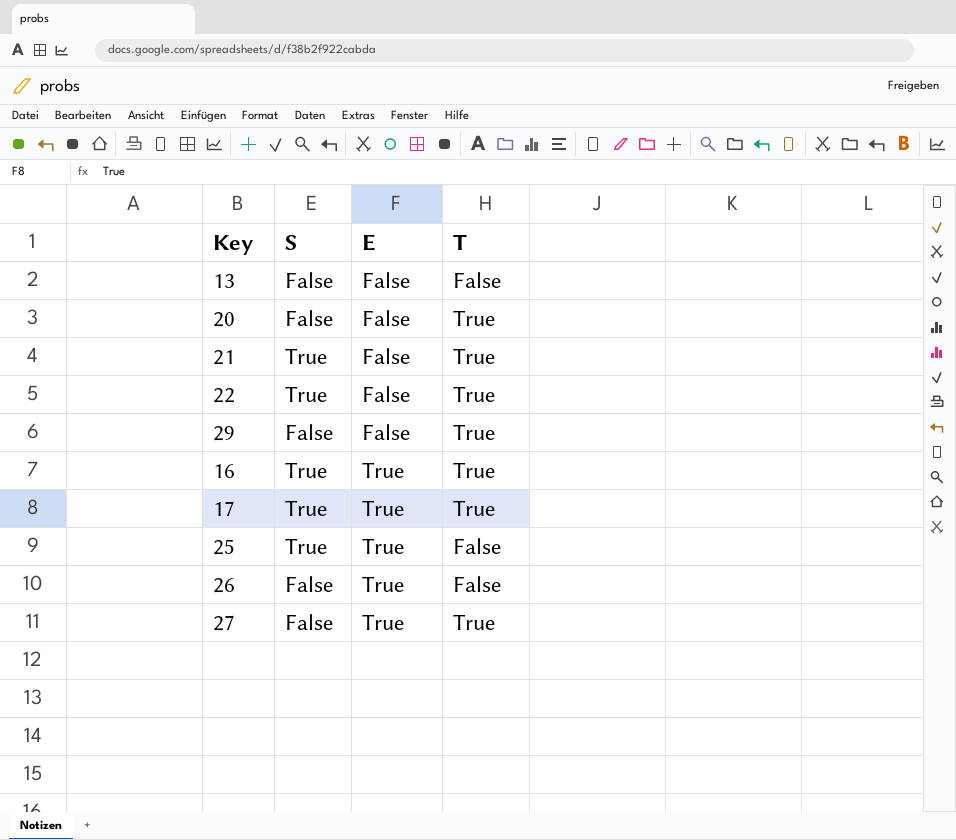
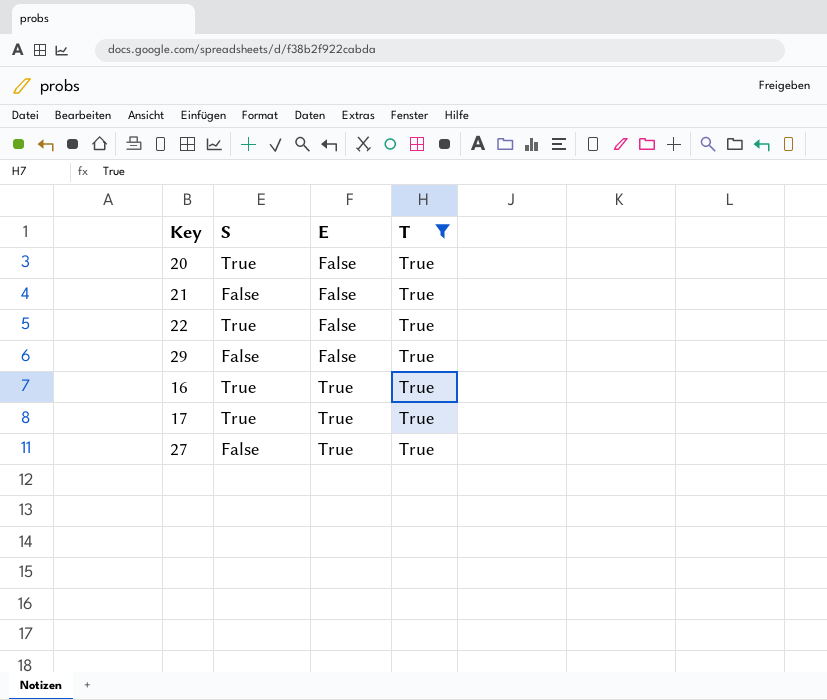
filter: none -> T = True
20 | S: False -> True
21 | S: True -> False

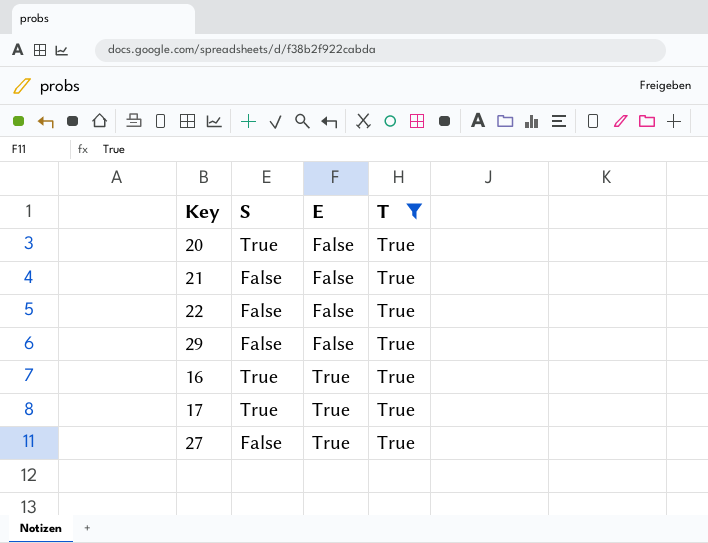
22 | S: True -> False

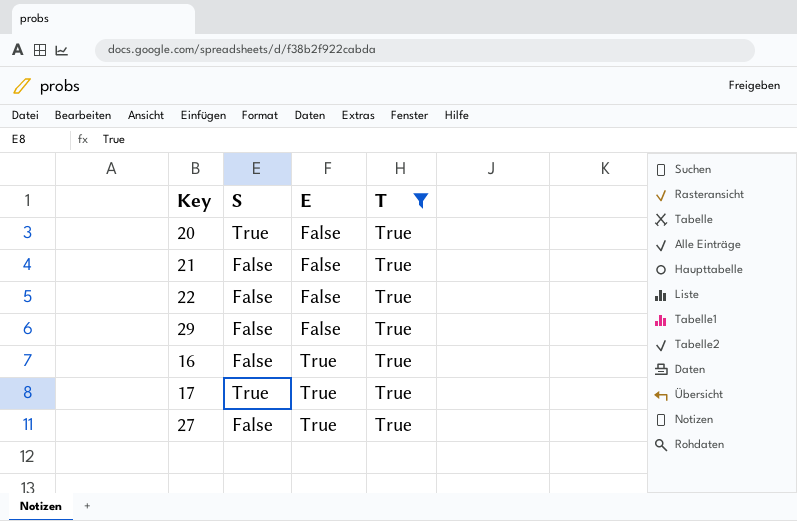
16 | S: True -> False

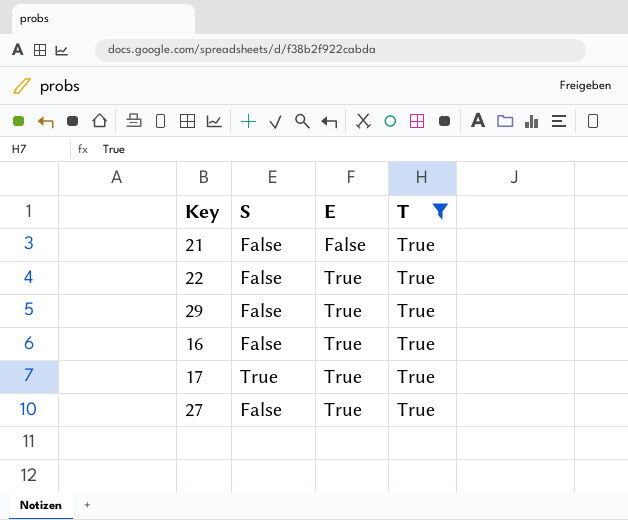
row 20: True | False | True -> none
22 | E: False -> True
29 | E: False -> True

